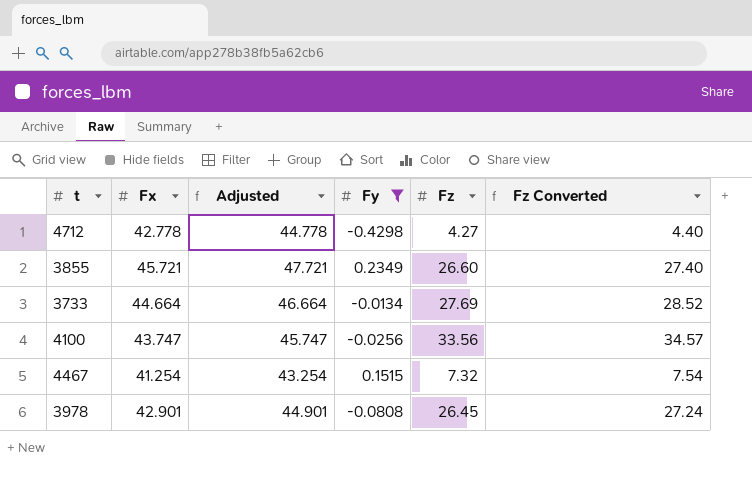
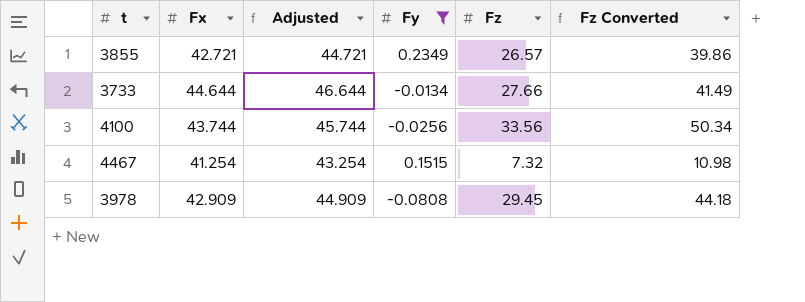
column Fz Converted | formula: [Fz] * 1.03 -> [Fz] * 1.5
row 4712: 42.778 | 44.778 | -0.4298 | 4.27 | 4.40 -> none
3855 | Fx: 45.721 -> 42.721
3855 | Adjusted: 47.721 -> 44.721
3855 | Fz: 26.60 -> 26.57
3733 | Fx: 44.664 -> 44.644
3733 | Adjusted: 46.664 -> 46.644
3733 | Fz: 27.69 -> 27.66
4100 | Fx: 43.747 -> 43.744
4100 | Adjusted: 45.747 -> 45.744
3978 | Fx: 42.901 -> 42.909
3978 | Adjusted: 44.901 -> 44.909
3978 | Fz: 26.45 -> 29.45

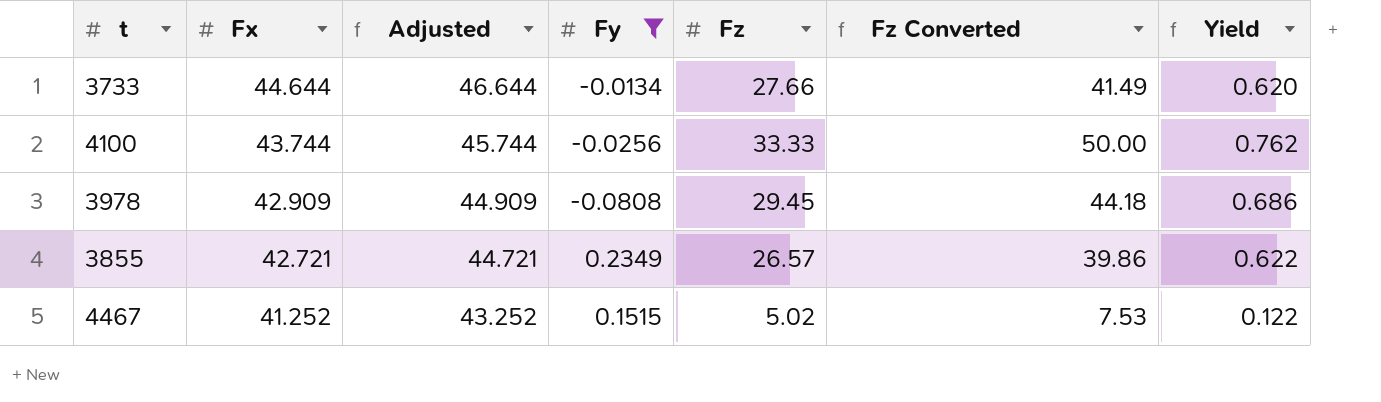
row order: none -> Fx descending
column Yield | formula: none -> [Fz] / [Fx]
4100 | Fz: 33.56 -> 33.33
4100 | Fz Converted: 50.34 -> 50.00
4467 | Fx: 41.254 -> 41.252
4467 | Adjusted: 43.254 -> 43.252
4467 | Fz: 7.32 -> 5.02
4467 | Fz Converted: 10.98 -> 7.53

